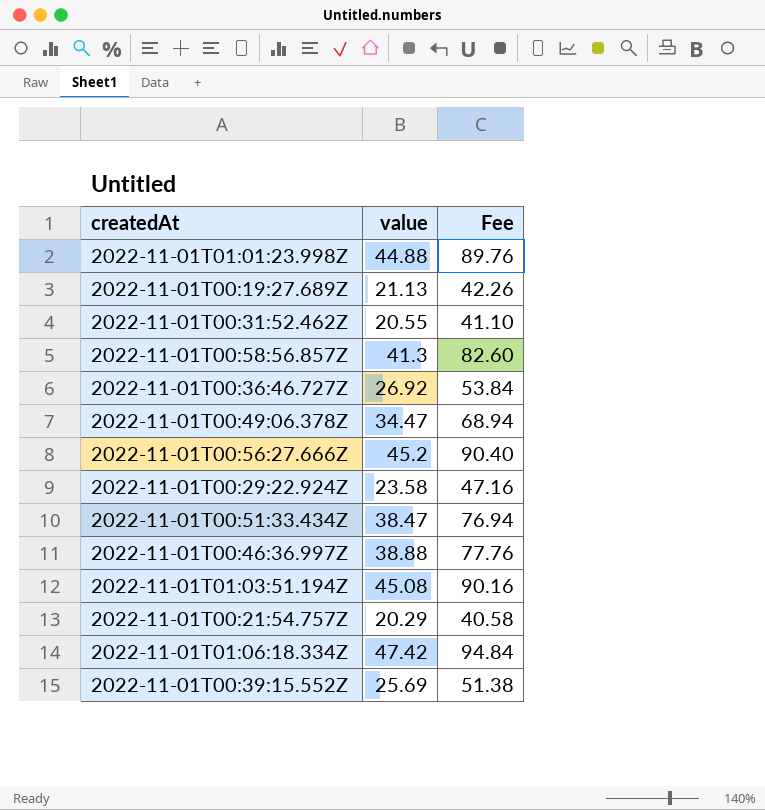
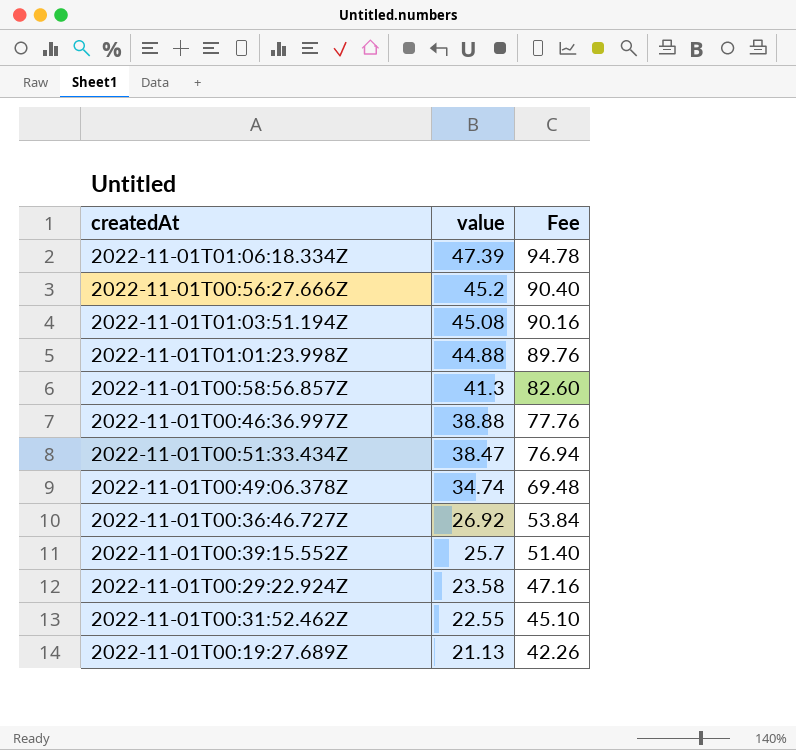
row order: none -> value descending
row 2022-11-01T00:21:54.757Z: 20.29 | 40.58 -> none
2022-11-01T01:06:18.334Z | value: 47.42 -> 47.39
2022-11-01T01:06:18.334Z | Fee: 94.84 -> 94.78
2022-11-01T00:49:06.378Z | value: 34.47 -> 34.74
2022-11-01T00:49:06.378Z | Fee: 68.94 -> 69.48
2022-11-01T00:39:15.552Z | value: 25.69 -> 25.7
2022-11-01T00:39:15.552Z | Fee: 51.38 -> 51.40
2022-11-01T00:31:52.462Z | value: 20.55 -> 22.55
2022-11-01T00:31:52.462Z | Fee: 41.10 -> 45.10

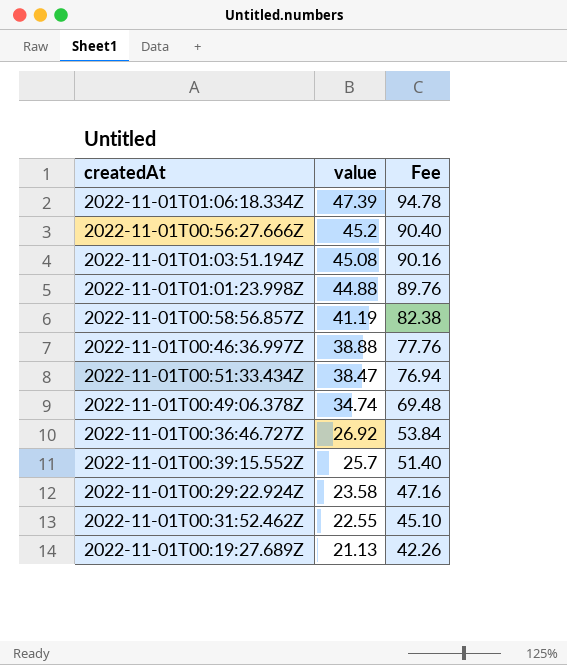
2022-11-01T00:58:56.857Z | value: 41.3 -> 41.19
2022-11-01T00:58:56.857Z | Fee: 82.60 -> 82.38

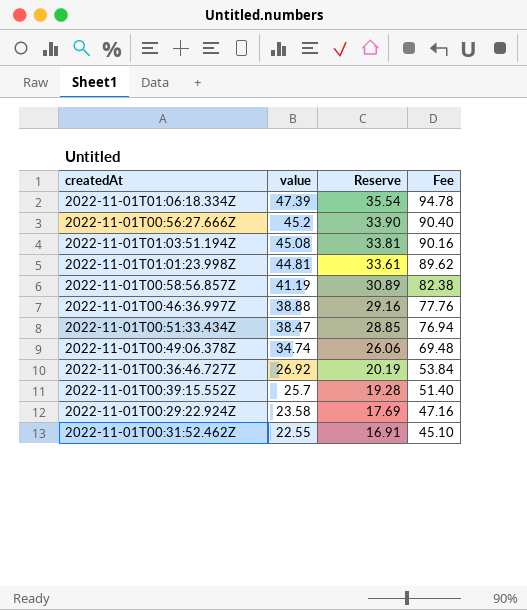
column Reserve | formula: none -> [value] * 0.75
row 2022-11-01T00:19:27.689Z: 21.13 | 42.26 -> none
2022-11-01T01:01:23.998Z | value: 44.88 -> 44.81
2022-11-01T01:01:23.998Z | Fee: 89.76 -> 89.62

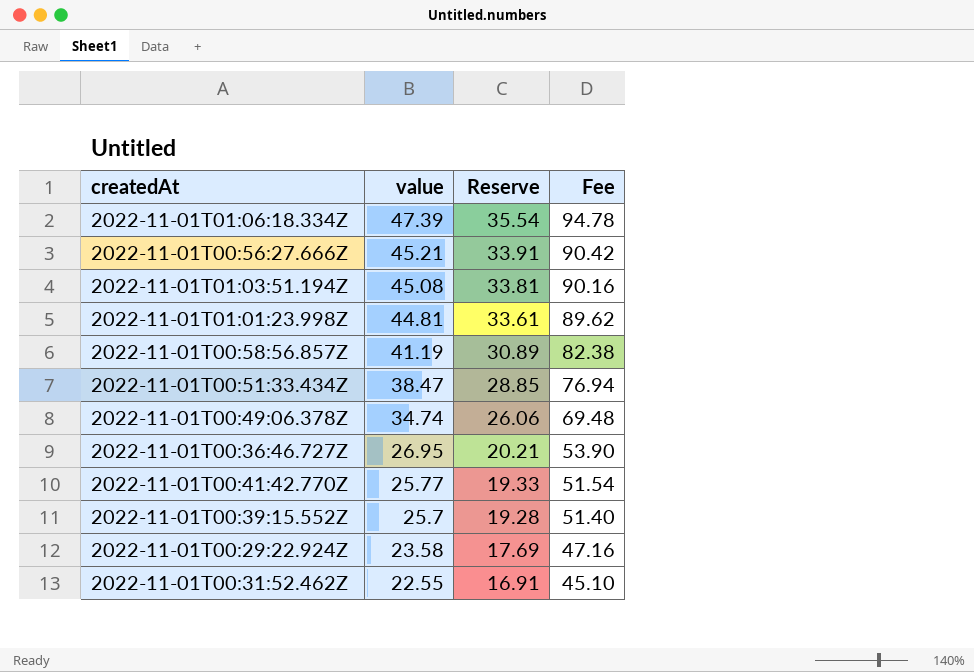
row 2022-11-01T00:46:36.997Z: 38.88 | 29.16 | 77.76 -> none
2022-11-01T00:56:27.666Z | value: 45.2 -> 45.21
2022-11-01T00:56:27.666Z | Reserve: 33.90 -> 33.91
2022-11-01T00:56:27.666Z | Fee: 90.40 -> 90.42
2022-11-01T00:36:46.727Z | value: 26.92 -> 26.95
2022-11-01T00:36:46.727Z | Reserve: 20.19 -> 20.21
2022-11-01T00:36:46.727Z | Fee: 53.84 -> 53.90
row 2022-11-01T00:41:42.770Z: none -> 25.77 | 19.33 | 51.54

